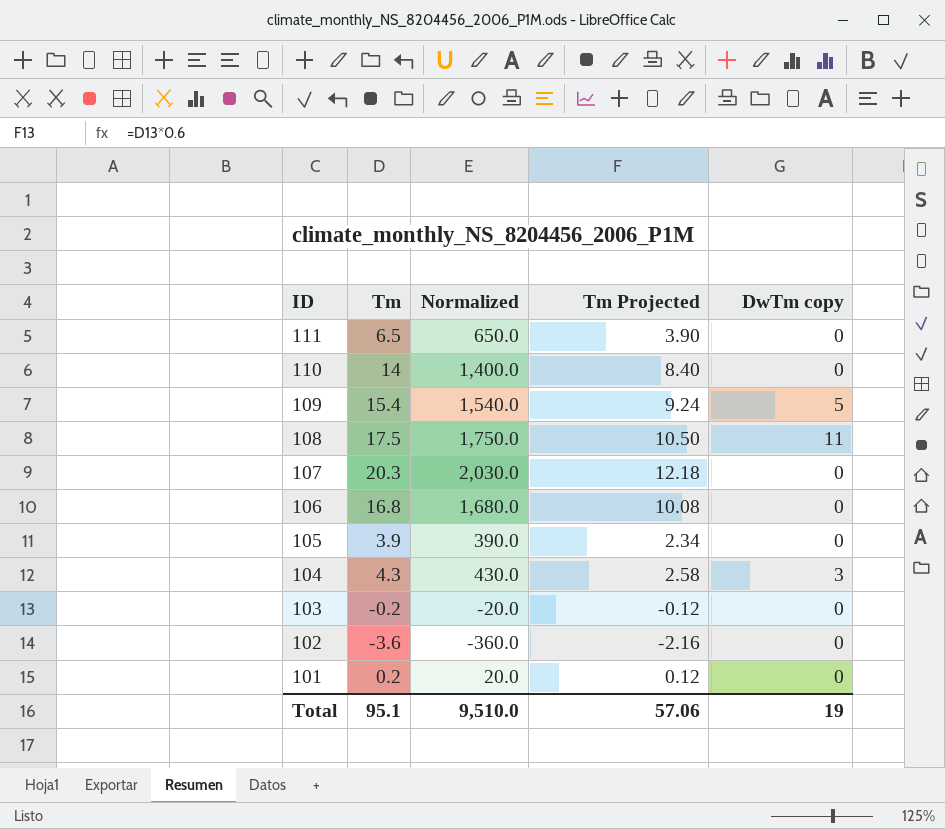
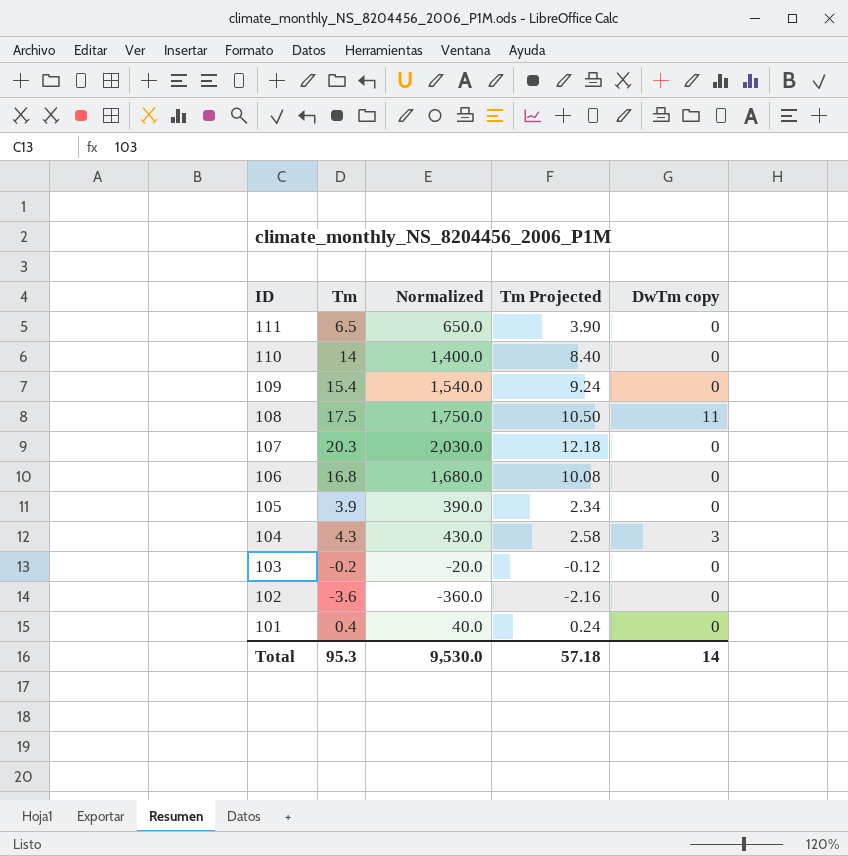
109 | DwTm copy: 5 -> 0
101 | Tm: 0.2 -> 0.4
101 | Normalized: 20.0 -> 40.0
101 | Tm Projected: 0.12 -> 0.24
Total | Tm: 95.1 -> 95.3
Total | Normalized: 9,510.0 -> 9,530.0
Total | Tm Projected: 57.06 -> 57.18
Total | DwTm copy: 19 -> 14

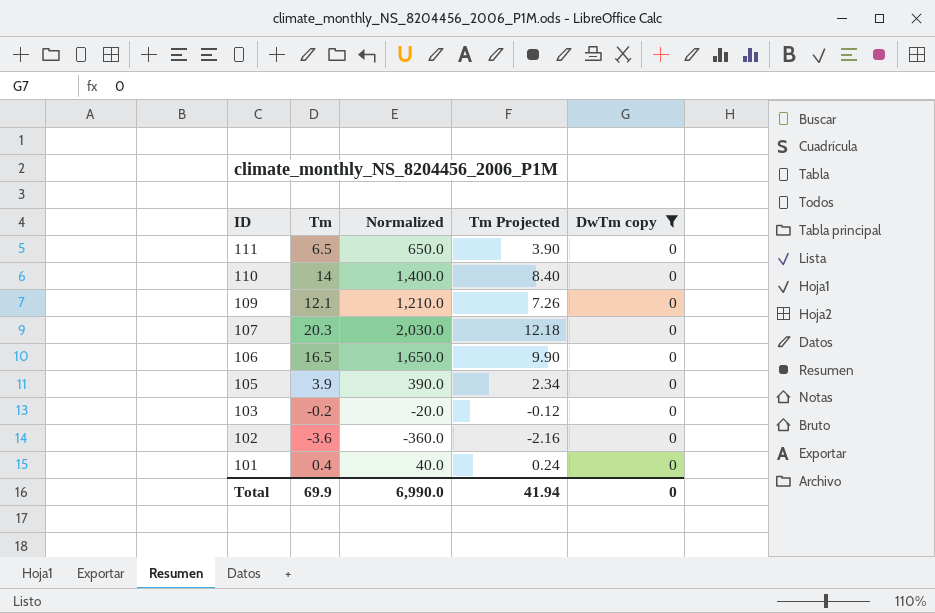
filter: none -> DwTm copy = 0
109 | Tm: 15.4 -> 12.1
109 | Normalized: 1,540.0 -> 1,210.0
109 | Tm Projected: 9.24 -> 7.26
106 | Tm: 16.8 -> 16.5
106 | Normalized: 1,680.0 -> 1,650.0
106 | Tm Projected: 10.08 -> 9.90
Total | Tm: 95.3 -> 69.9
Total | Normalized: 9,530.0 -> 6,990.0
Total | Tm Projected: 57.18 -> 41.94
Total | DwTm copy: 14 -> 0

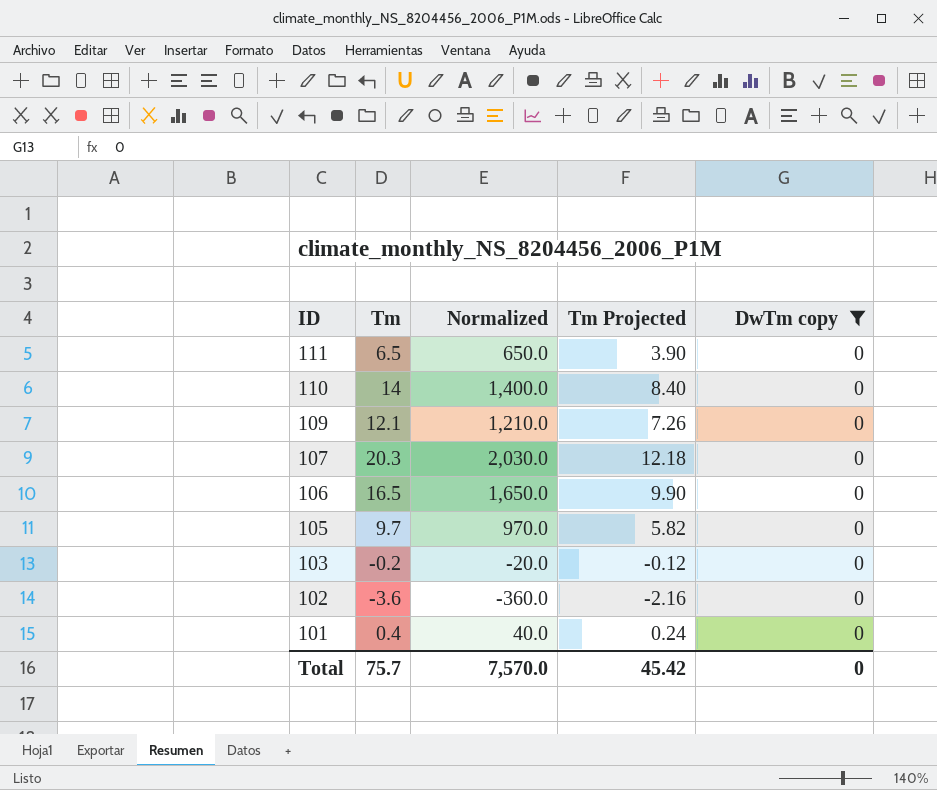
105 | Tm: 3.9 -> 9.7
105 | Normalized: 390.0 -> 970.0
105 | Tm Projected: 2.34 -> 5.82
Total | Tm: 69.9 -> 75.7
Total | Normalized: 6,990.0 -> 7,570.0
Total | Tm Projected: 41.94 -> 45.42

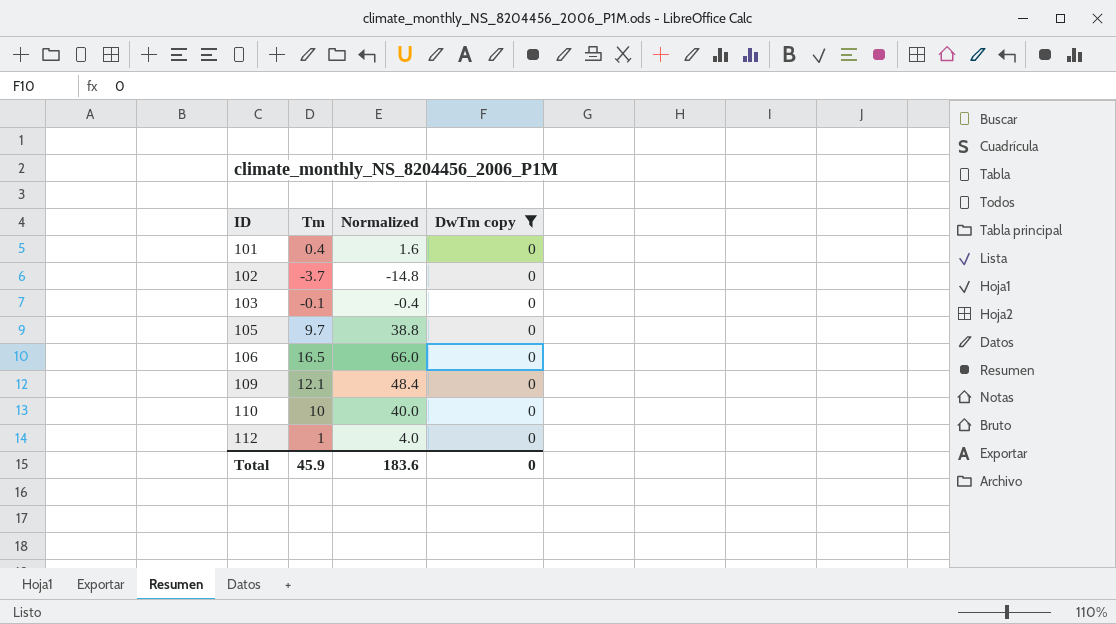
row order: ID descending -> ID ascending
column Tm Projected | formula: [Tm] * 0.6 -> none
column Normalized | formula: [Tm] * 100 -> [Tm] * 4
row 111: 6.5 | 650.0 | 3.90 | 0 -> none
row 107: 20.3 | 2,030.0 | 12.18 | 0 -> none
102 | Tm: -3.6 -> -3.7
103 | Tm: -0.2 -> -0.1
110 | Tm: 14 -> 10
row 112: none -> 1 | 4.0 | 0
Total | Tm: 75.7 -> 45.9
Total | Normalized: 7,570.0 -> 183.6

